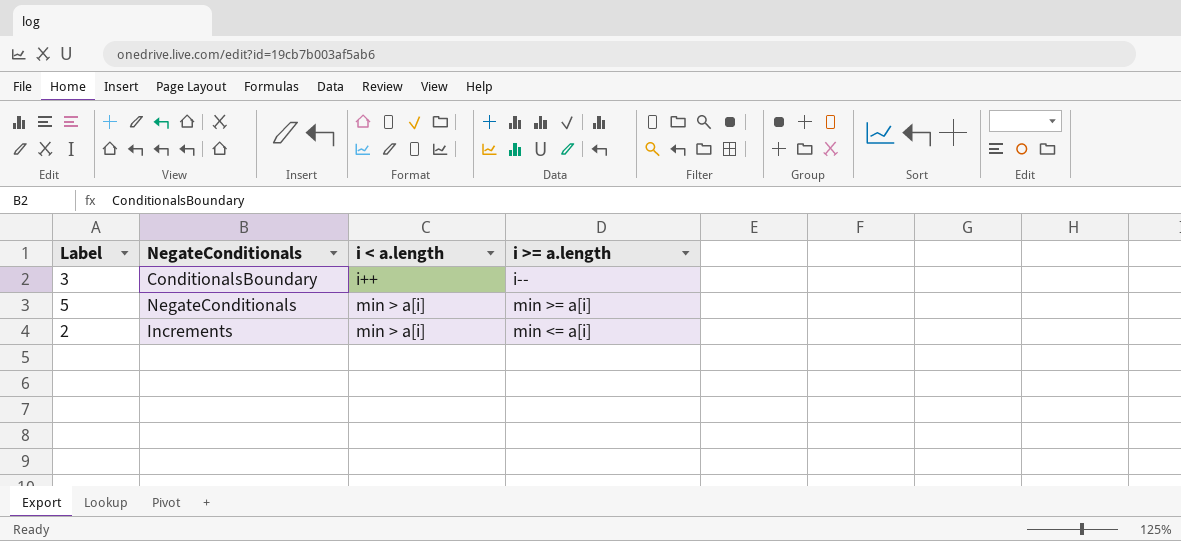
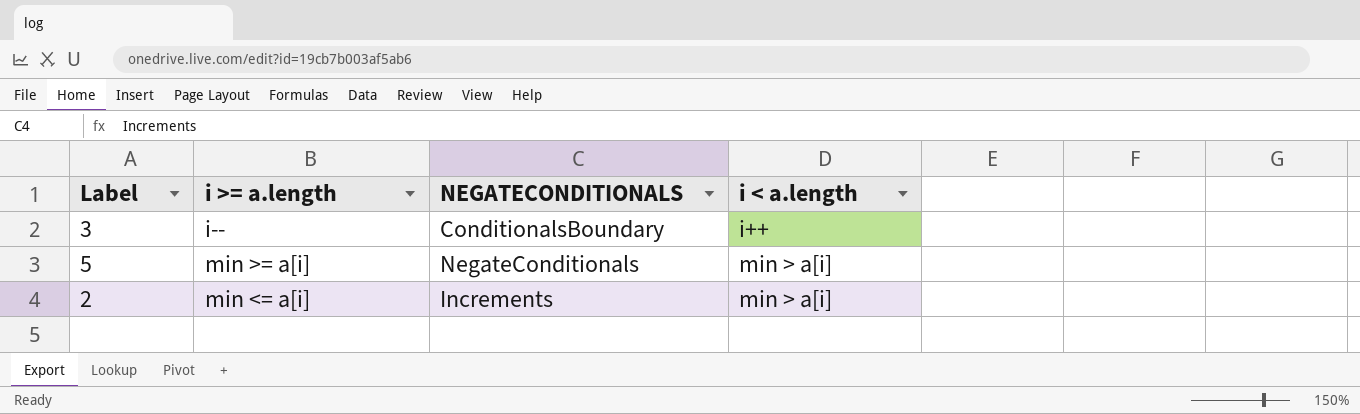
column i >= a.length | position: 4 -> 2
column name: NegateConditionals -> NEGATECONDITIONALS

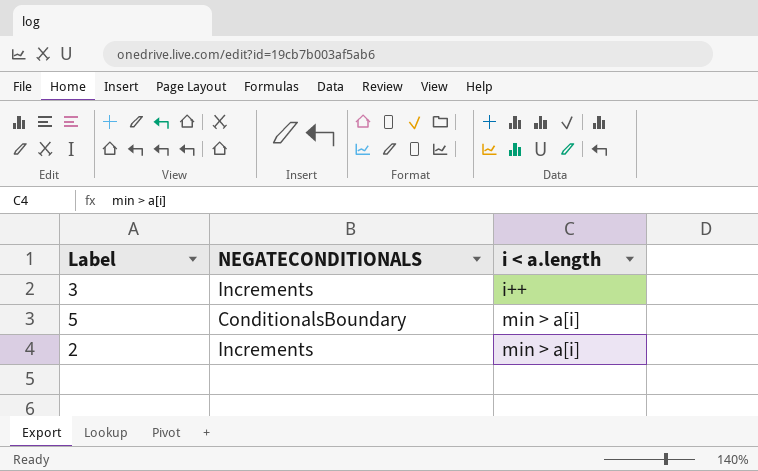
column i >= a.length | position: 2 -> none
3 | NEGATECONDITIONALS: ConditionalsBoundary -> Increments
5 | NEGATECONDITIONALS: NegateConditionals -> ConditionalsBoundary

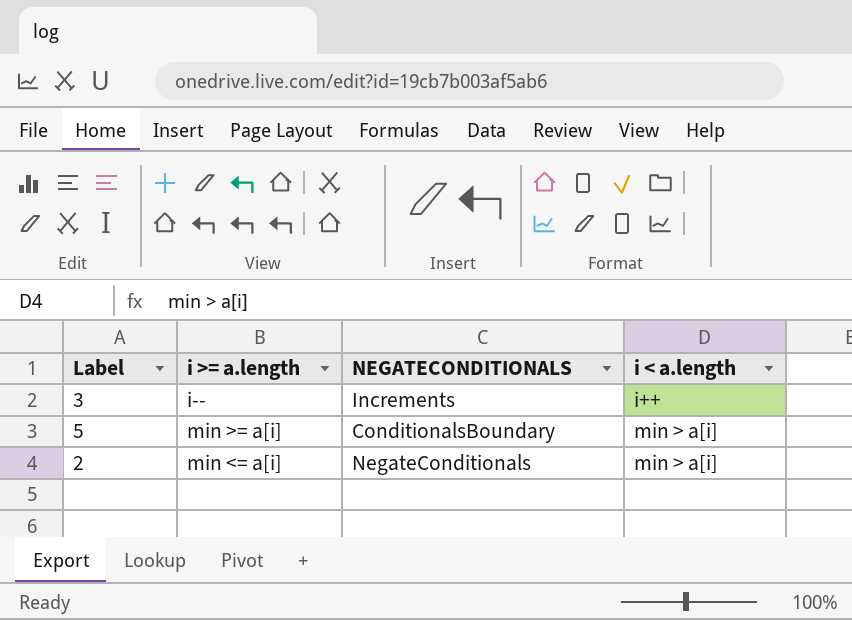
column i >= a.length | position: none -> 2
2 | NEGATECONDITIONALS: Increments -> NegateConditionals

